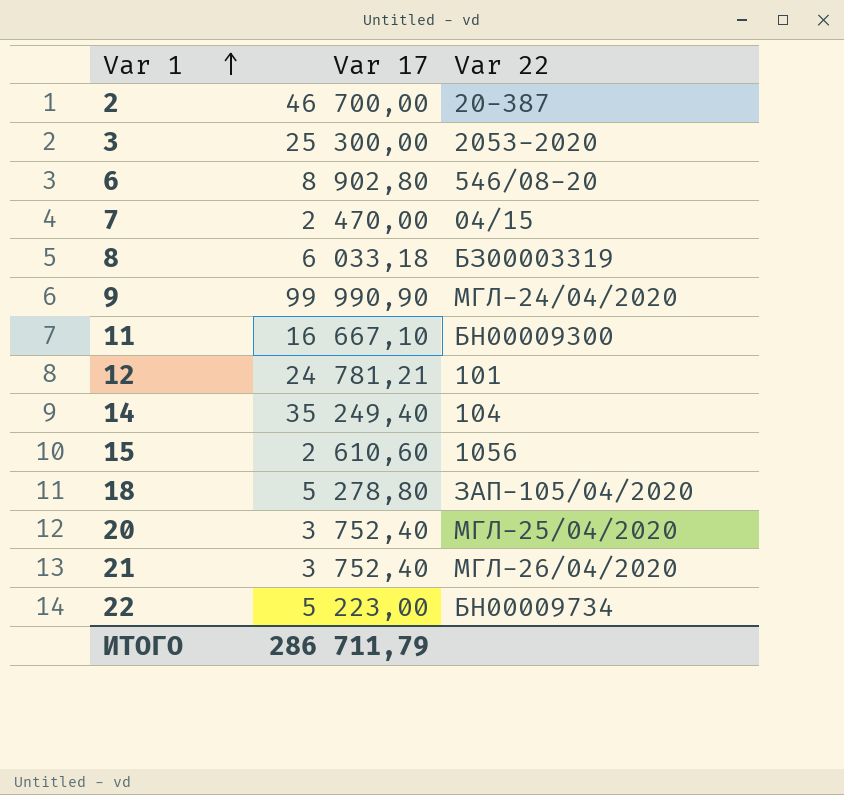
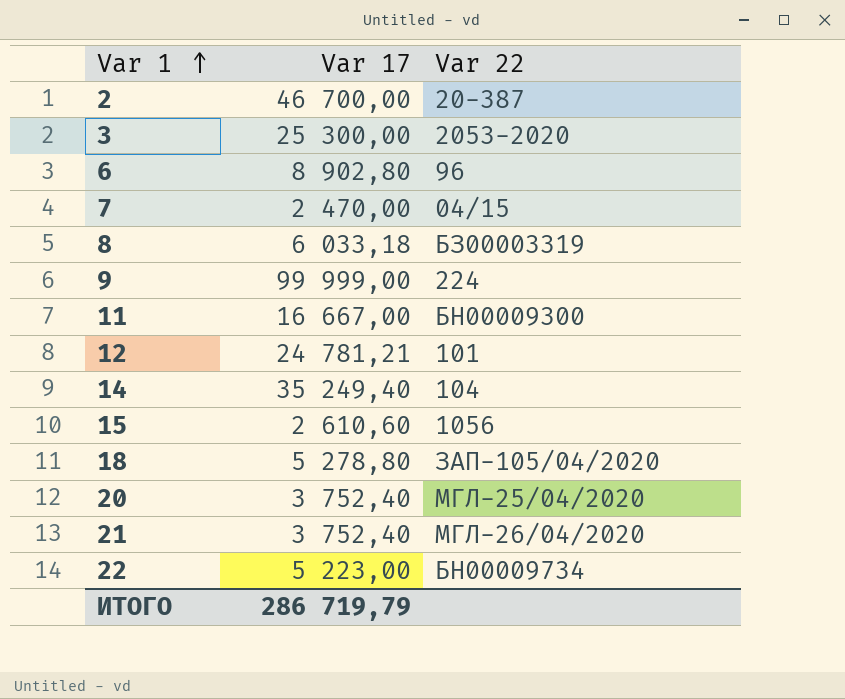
6 | Var 22: 546/08-20 -> 96
9 | Var 17: 99 990,90 -> 99 999,00
9 | Var 22: МГЛ-24/04/2020 -> 224
11 | Var 17: 16 667,10 -> 16 667,00
ИТОГО | Var 17: 286 711,79 -> 286 719,79

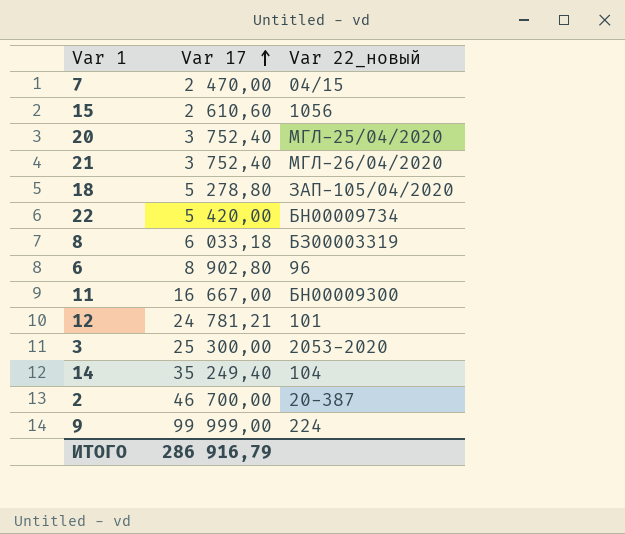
row order: Var 1 ascending -> Var 17 ascending
column name: Var 22 -> Var 22_новый
22 | Var 17: 5 223,00 -> 5 420,00
ИТОГО | Var 17: 286 719,79 -> 286 916,79

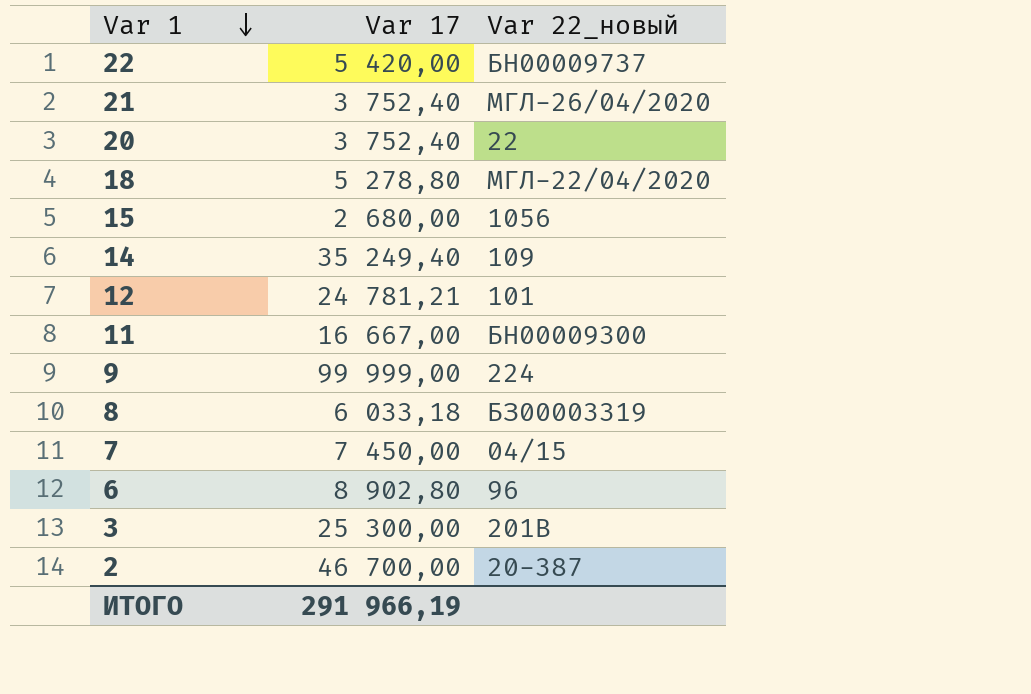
row order: Var 17 ascending -> Var 1 descending
22 | Var 22_новый: БН00009734 -> БН00009737
20 | Var 22_новый: МГЛ-25/04/2020 -> 22
18 | Var 22_новый: ЗАП-105/04/2020 -> МГЛ-22/04/2020
15 | Var 17: 2 610,60 -> 2 680,00
14 | Var 22_новый: 104 -> 109
7 | Var 17: 2 470,00 -> 7 450,00
3 | Var 22_новый: 2053-2020 -> 201В
ИТОГО | Var 17: 286 916,79 -> 291 966,19

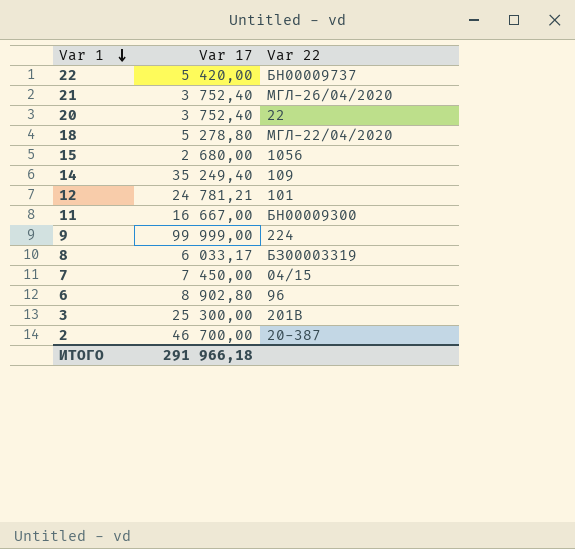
column name: Var 22_новый -> Var 22
8 | Var 17: 6 033,18 -> 6 033,17
ИТОГО | Var 17: 291 966,19 -> 291 966,18

